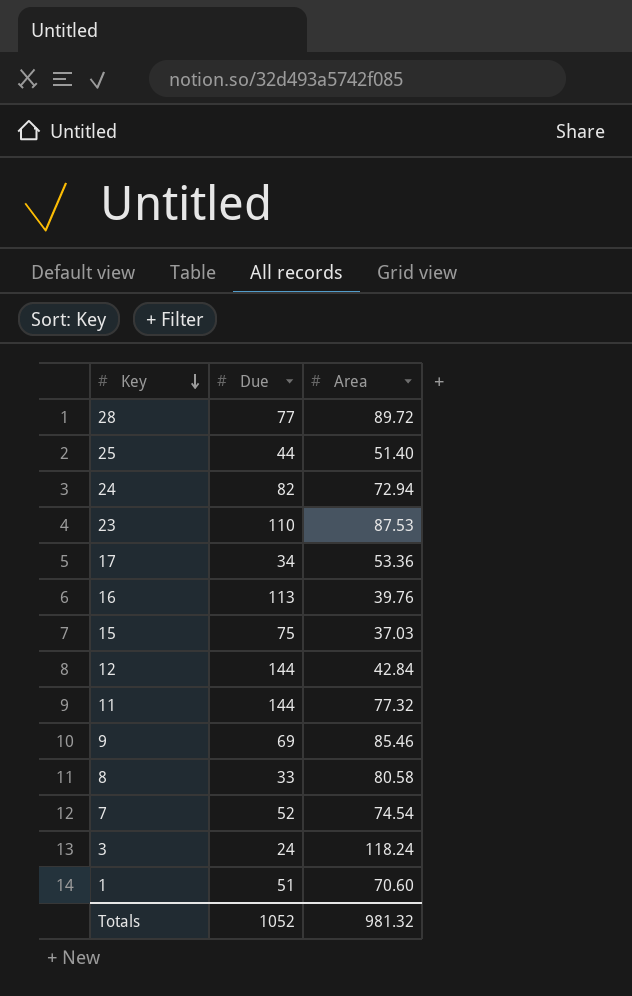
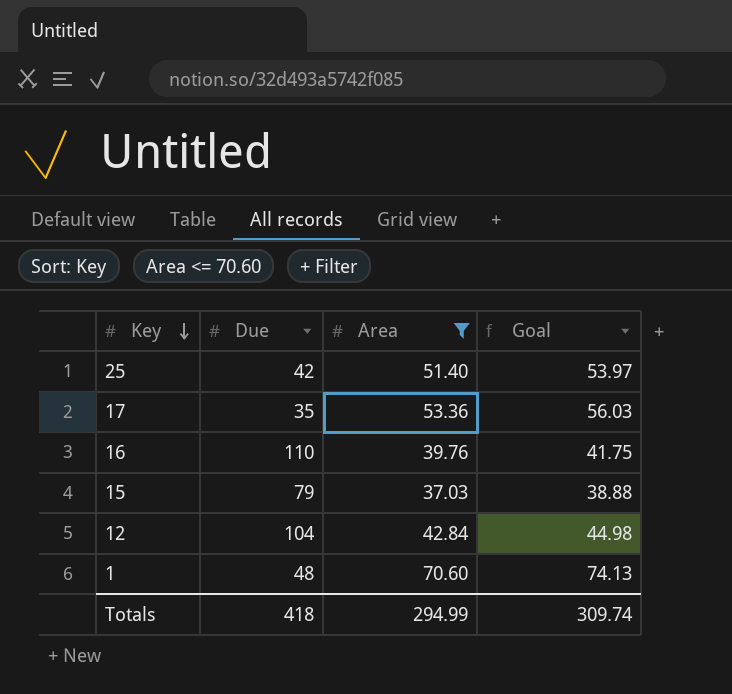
filter: none -> Area <= 70.60
column Goal | formula: none -> [Area] * 1.05
25 | Due: 44 -> 42
17 | Due: 34 -> 35
16 | Due: 113 -> 110
15 | Due: 75 -> 79
12 | Due: 144 -> 104
1 | Due: 51 -> 48
Totals | Due: 1052 -> 418
Totals | Area: 981.32 -> 294.99

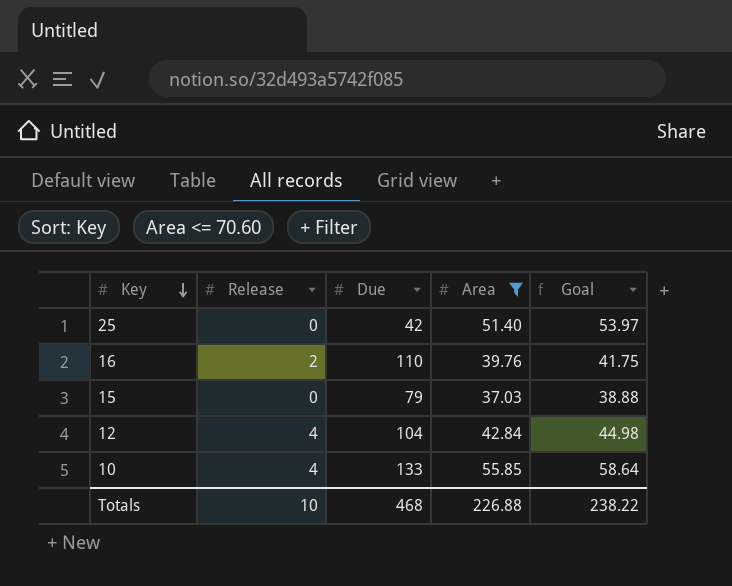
column Release | position: none -> 2
row 17: 35 | 53.36 | 56.03 -> none
row 1: 48 | 70.60 | 74.13 -> none
row 10: none -> 4 | 133 | 55.85 | 58.64
Totals | Due: 418 -> 468
Totals | Area: 294.99 -> 226.88
Totals | Goal: 309.74 -> 238.22

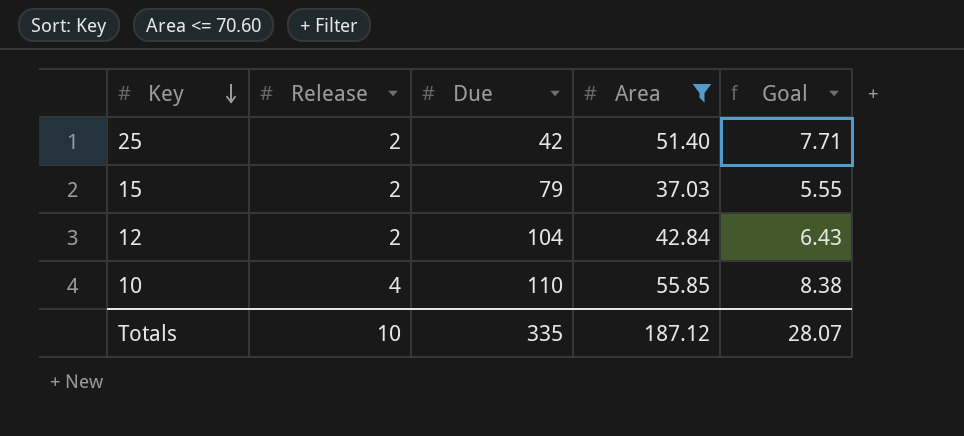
column Goal | formula: [Area] * 1.05 -> [Area] * 0.15
row 16: 2 | 110 | 39.76 | 41.75 -> none
25 | Release: 0 -> 2
15 | Release: 0 -> 2
12 | Release: 4 -> 2
10 | Due: 133 -> 110
Totals | Due: 468 -> 335
Totals | Area: 226.88 -> 187.12
Totals | Goal: 238.22 -> 28.07

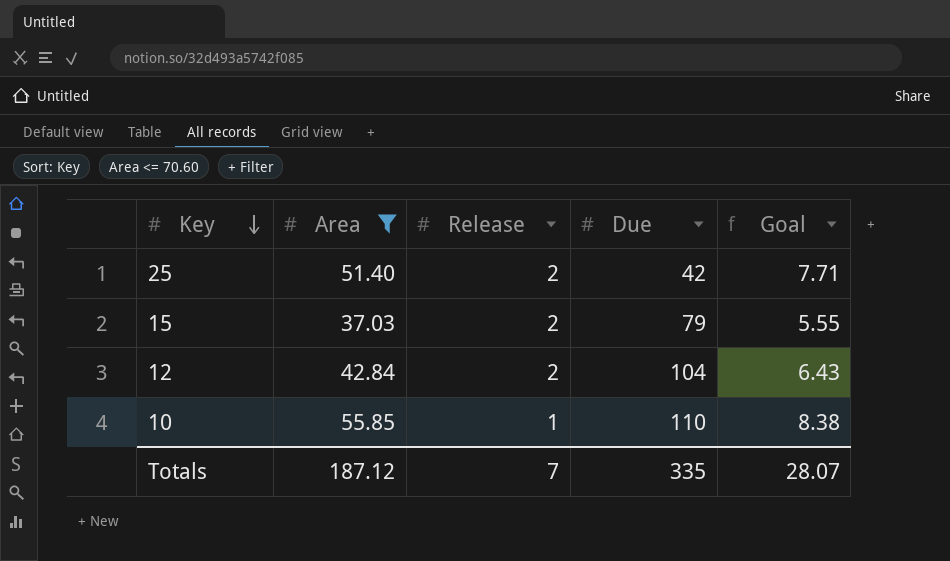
column Area | position: 4 -> 2
10 | Release: 4 -> 1
Totals | Release: 10 -> 7

